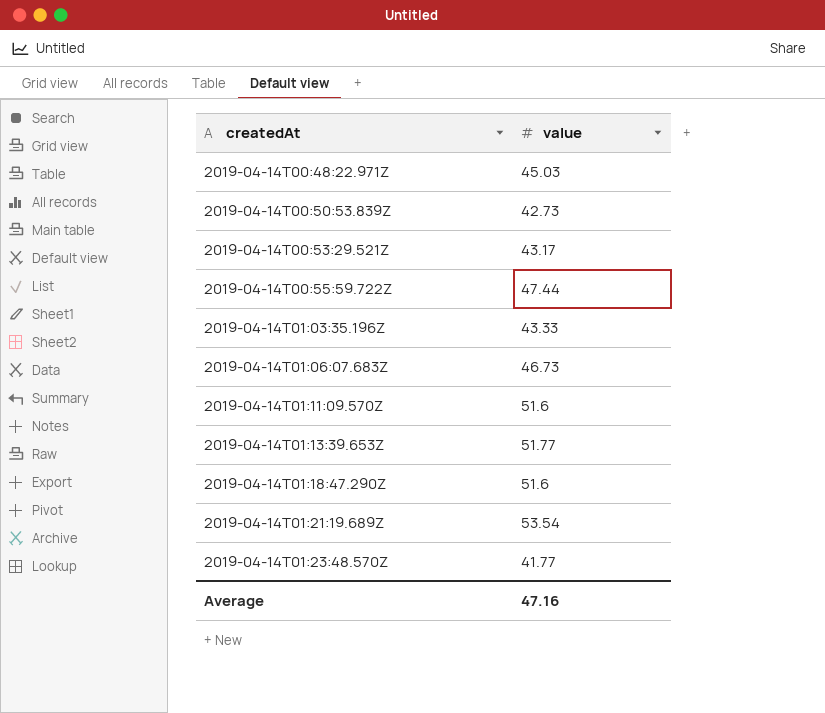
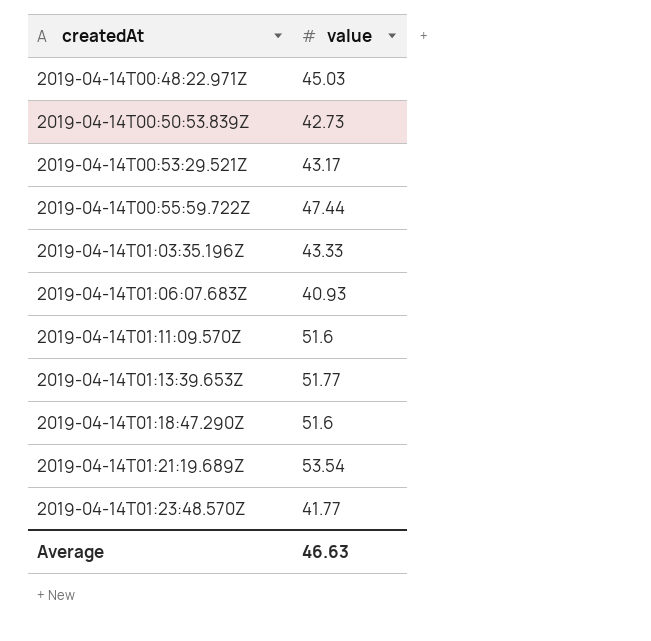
2019-04-14T01:06:07.683Z | value: 46.73 -> 40.93
Average | value: 47.16 -> 46.63

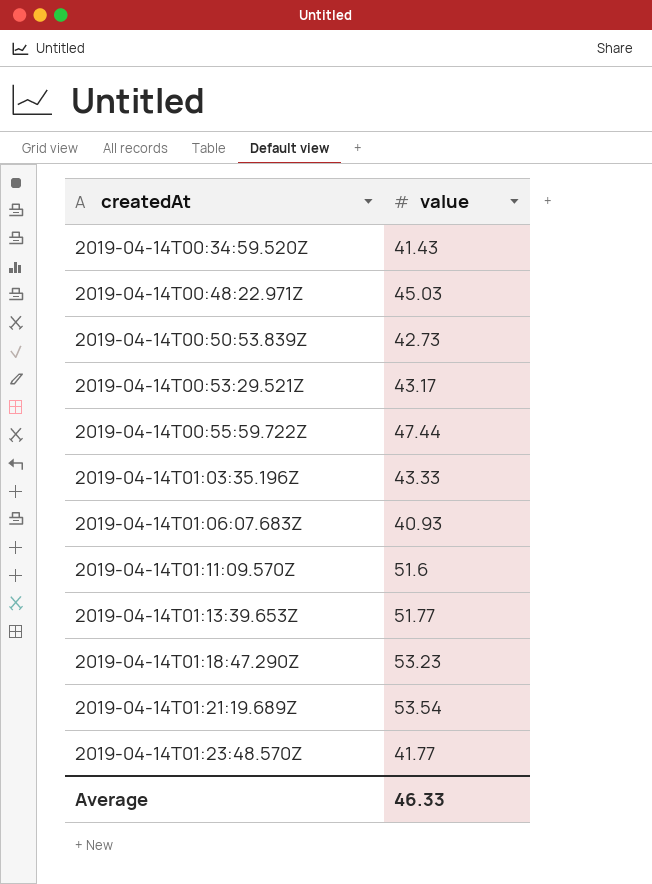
row 2019-04-14T00:34:59.520Z: none -> 41.43
2019-04-14T01:18:47.290Z | value: 51.6 -> 53.23
Average | value: 46.63 -> 46.33

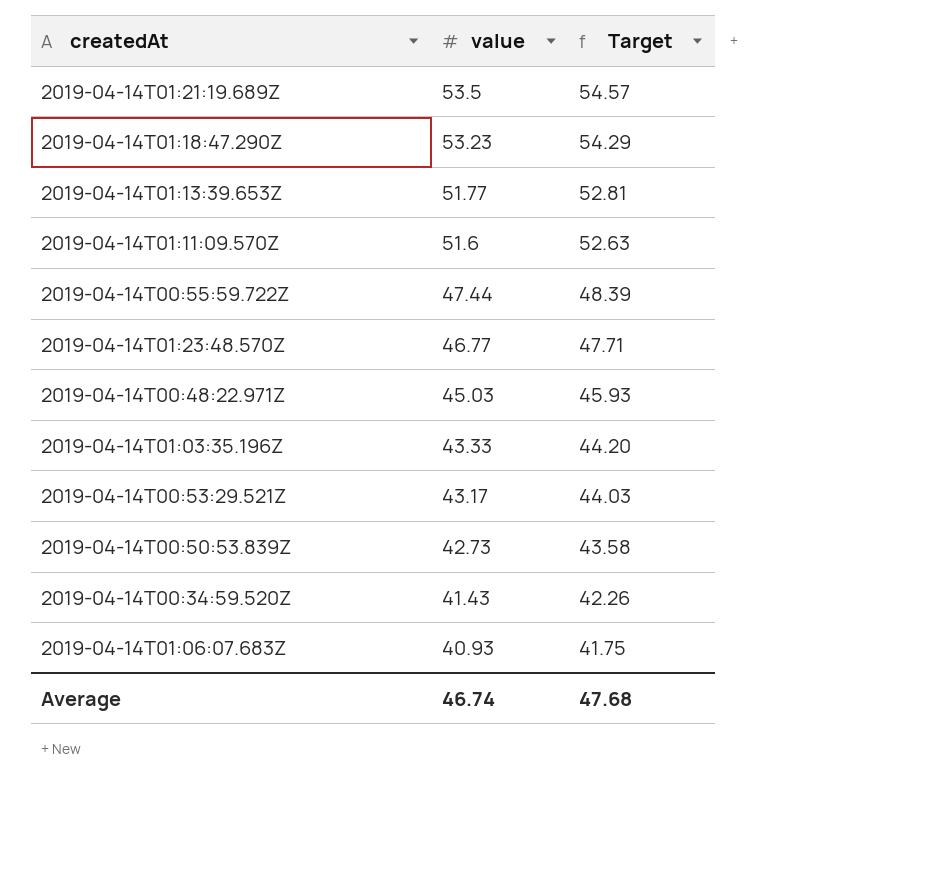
row order: createdAt ascending -> value descending
column Target | formula: none -> [value] * 1.02
2019-04-14T01:21:19.689Z | value: 53.54 -> 53.5
2019-04-14T01:23:48.570Z | value: 41.77 -> 46.77
Average | value: 46.33 -> 46.74

